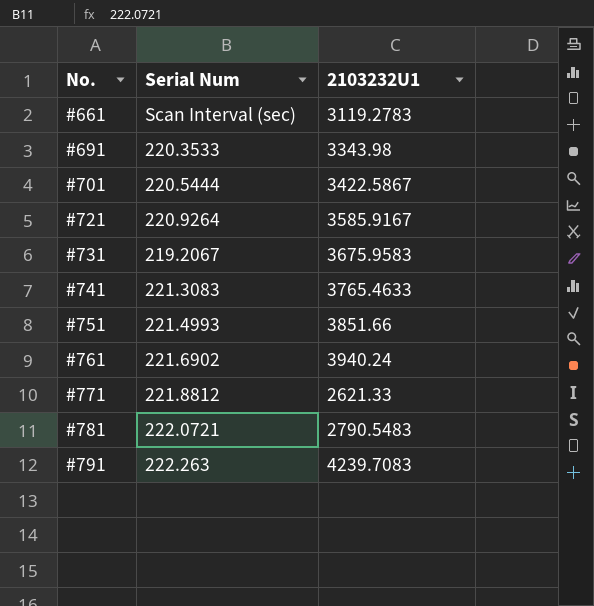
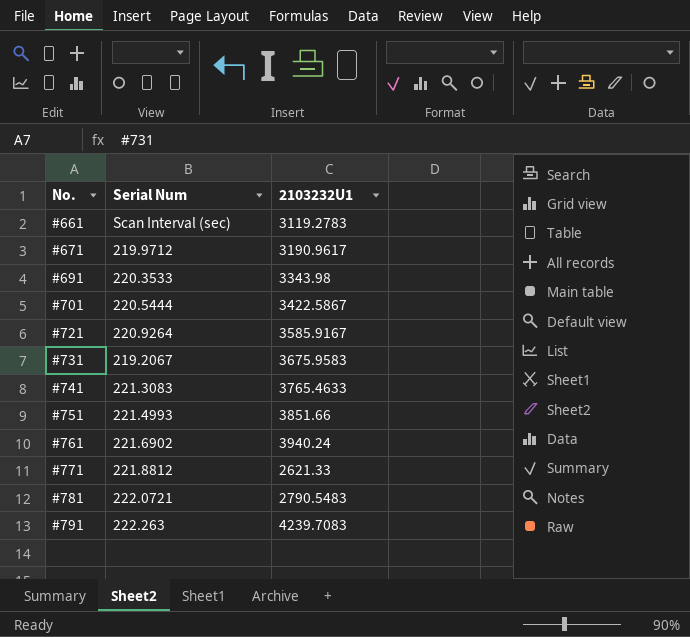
row #671: none -> 219.9712 | 3190.9617

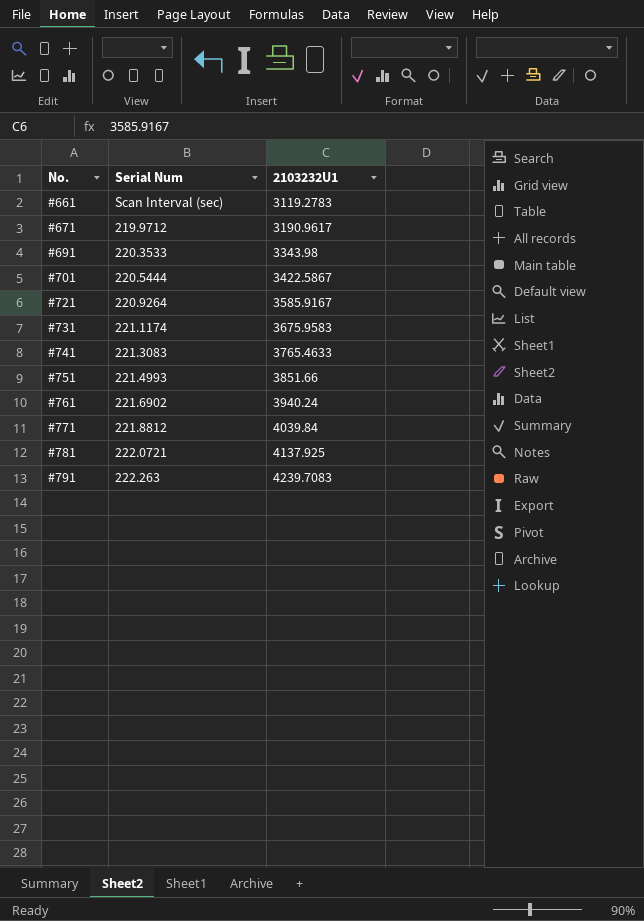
#731 | Serial Num: 219.2067 -> 221.1174
#771 | 2103232U1: 2621.33 -> 4039.84
#781 | 2103232U1: 2790.5483 -> 4137.925

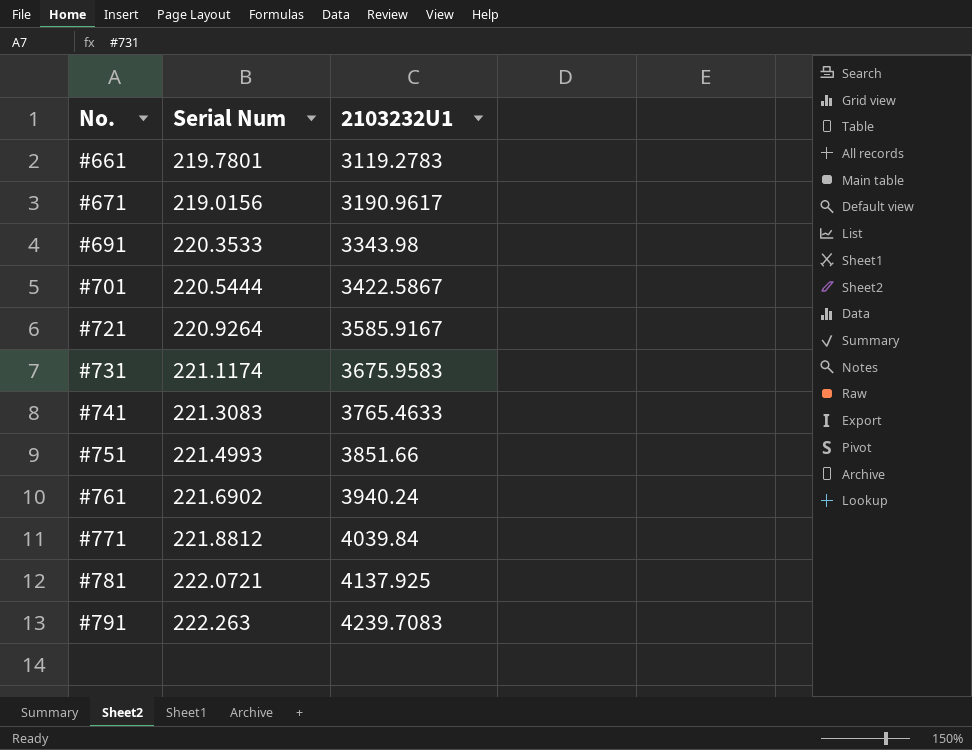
#661 | Serial Num: Scan Interval (sec) -> 219.7801
#671 | Serial Num: 219.9712 -> 219.0156

